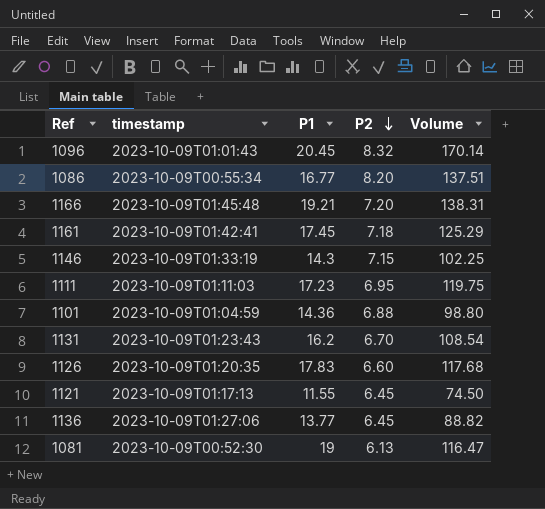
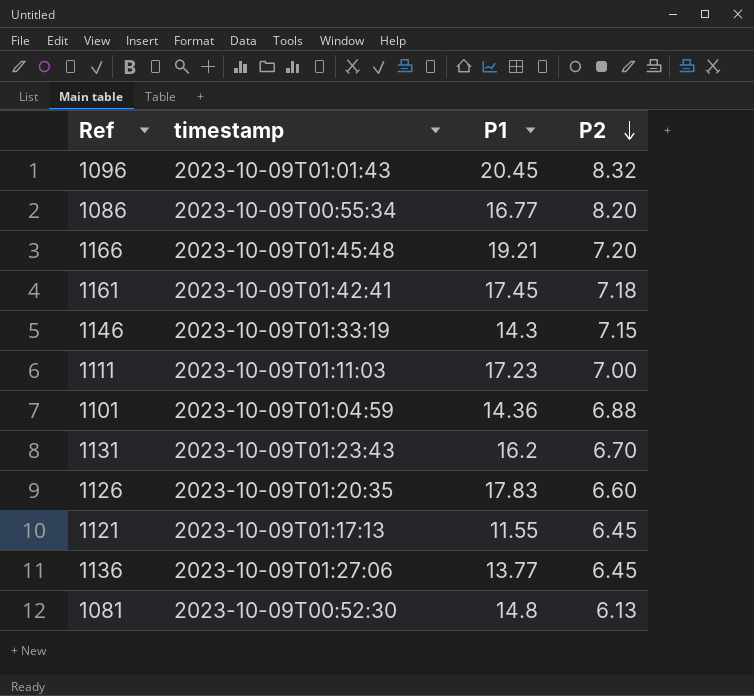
column Volume | formula: [P1] * [P2] -> none
1111 | P2: 6.95 -> 7.00
1081 | P1: 19 -> 14.8

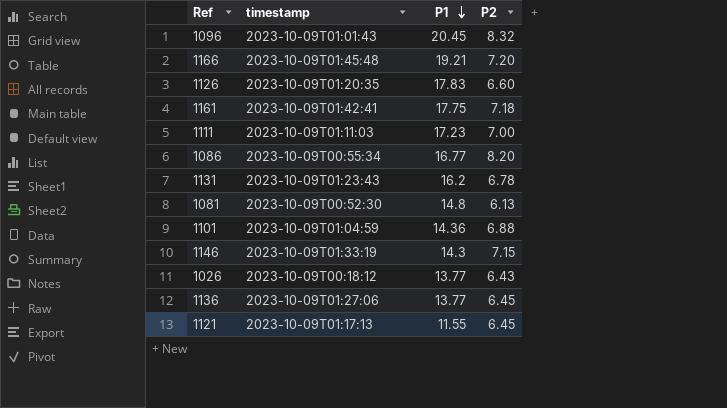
row order: P2 descending -> P1 descending
1161 | P1: 17.45 -> 17.75
1131 | P2: 6.70 -> 6.78
row 1026: none -> 2023-10-09T00:18:12 | 13.77 | 6.43

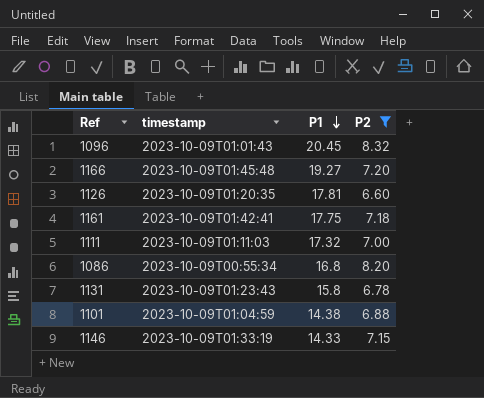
filter: none -> P2 >= 6.60
1166 | P1: 19.21 -> 19.27
1126 | P1: 17.83 -> 17.81
1111 | P1: 17.23 -> 17.32
1086 | P1: 16.77 -> 16.8
1131 | P1: 16.2 -> 15.8
1101 | P1: 14.36 -> 14.38
1146 | P1: 14.3 -> 14.33

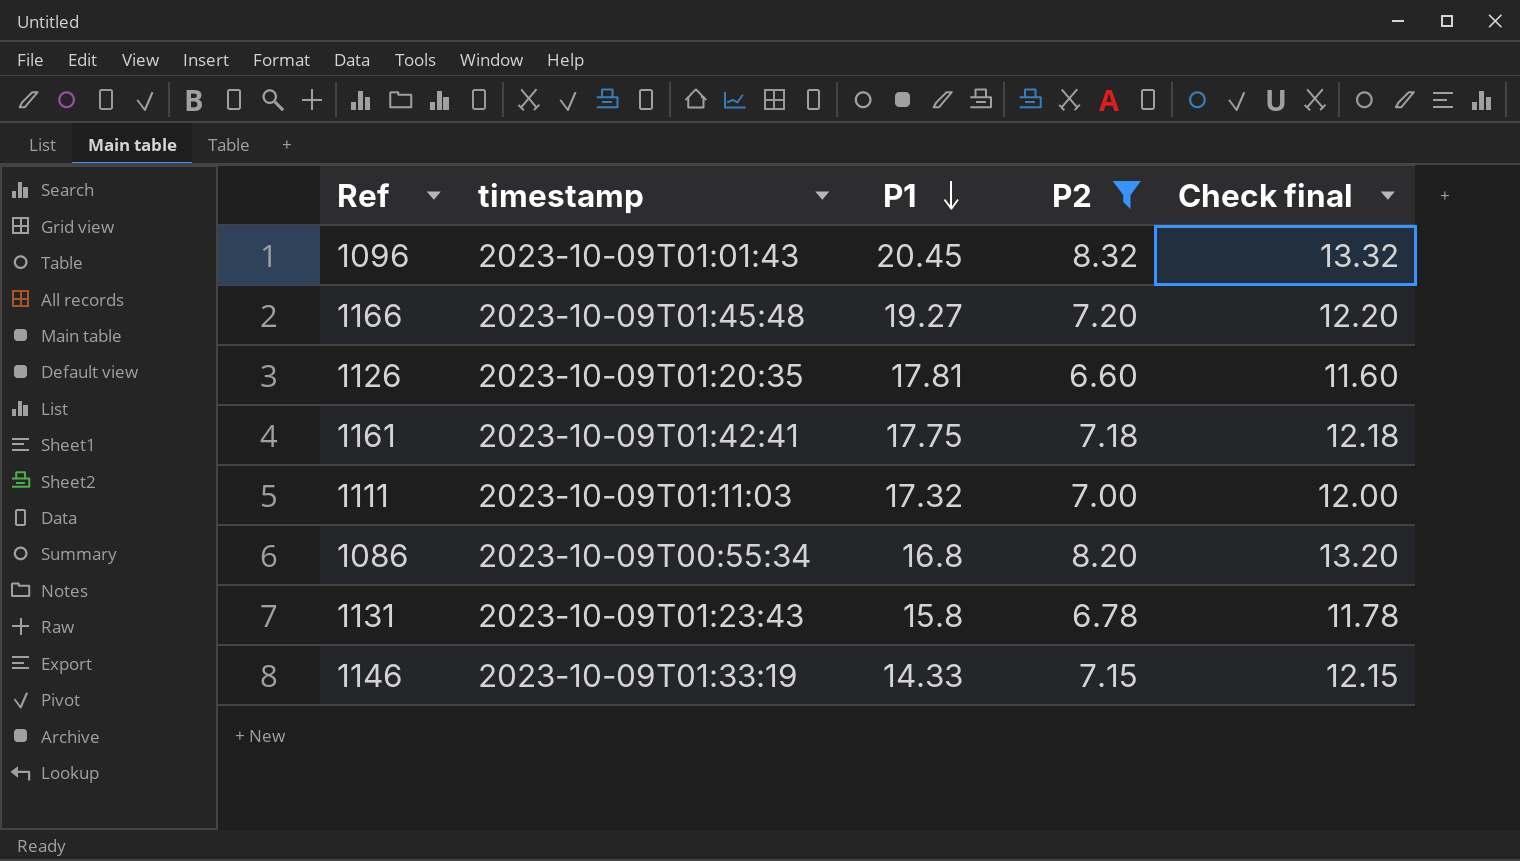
column Check final | formula: none -> [P2] + 5
row 1101: 2023-10-09T01:04:59 | 14.38 | 6.88 -> none

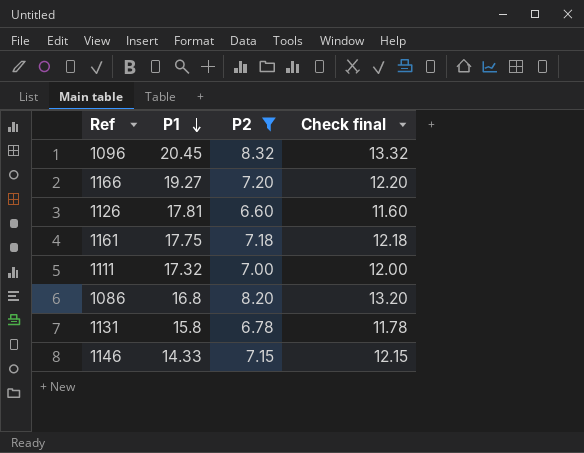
column timestamp | position: 2 -> none

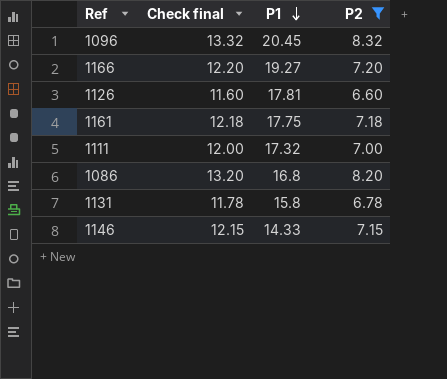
column Check final | position: 4 -> 2

